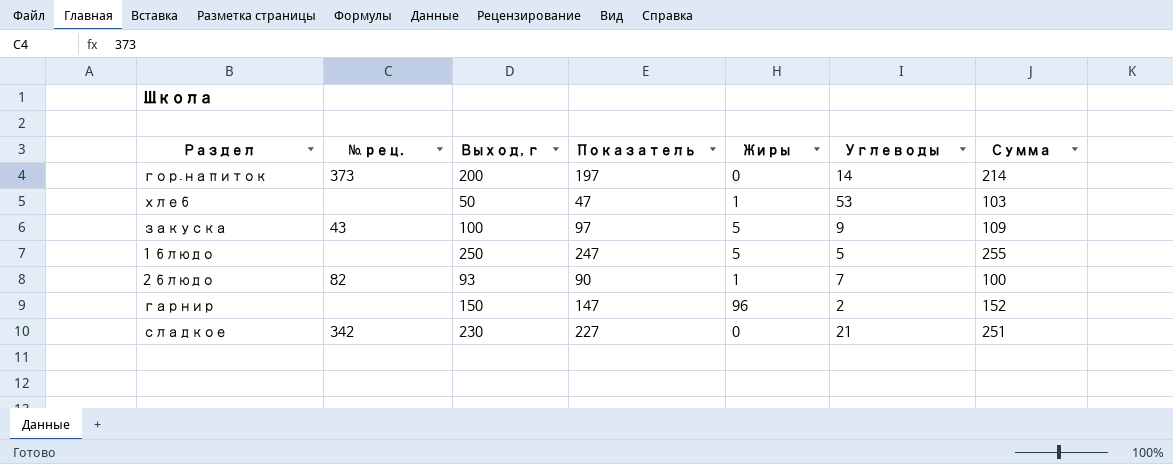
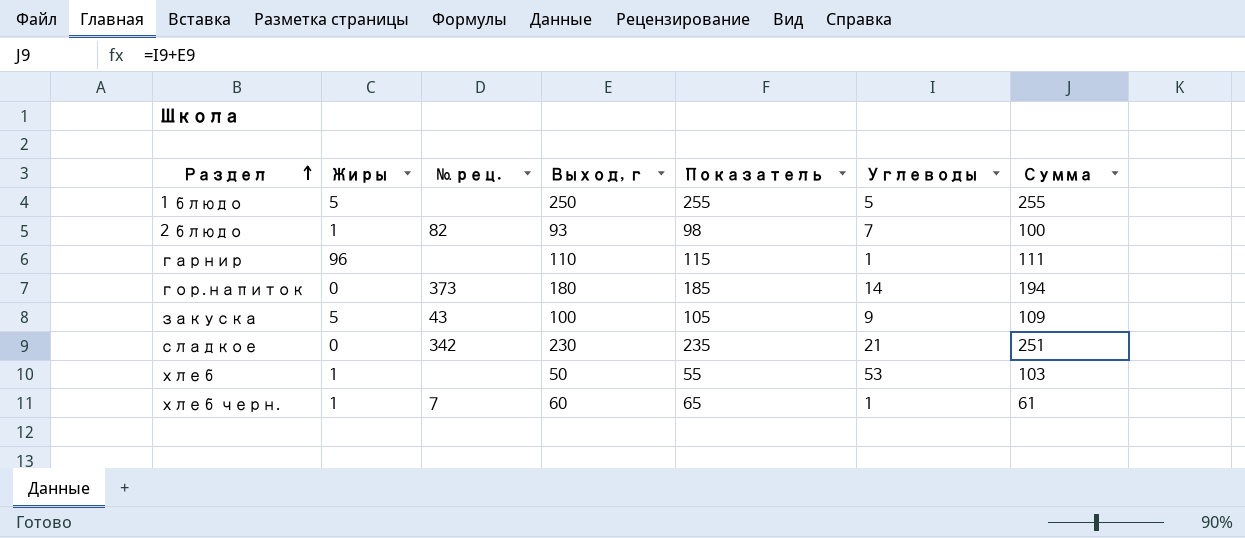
row order: none -> Раздел ascending
column Жиры | position: 5 -> 2
column Показатель | formula: [Выход, г] - 3 -> [Выход, г] + 5
гарнир | Выход, г: 150 -> 110
гарнир | Углеводы: 2 -> 1
гарнир | Сумма: 152 -> 111
гор.напиток | Выход, г: 200 -> 180
гор.напиток | Сумма: 214 -> 194
row хлеб черн.: none -> 1 | 7 | 60 | 65 | 1 | 61

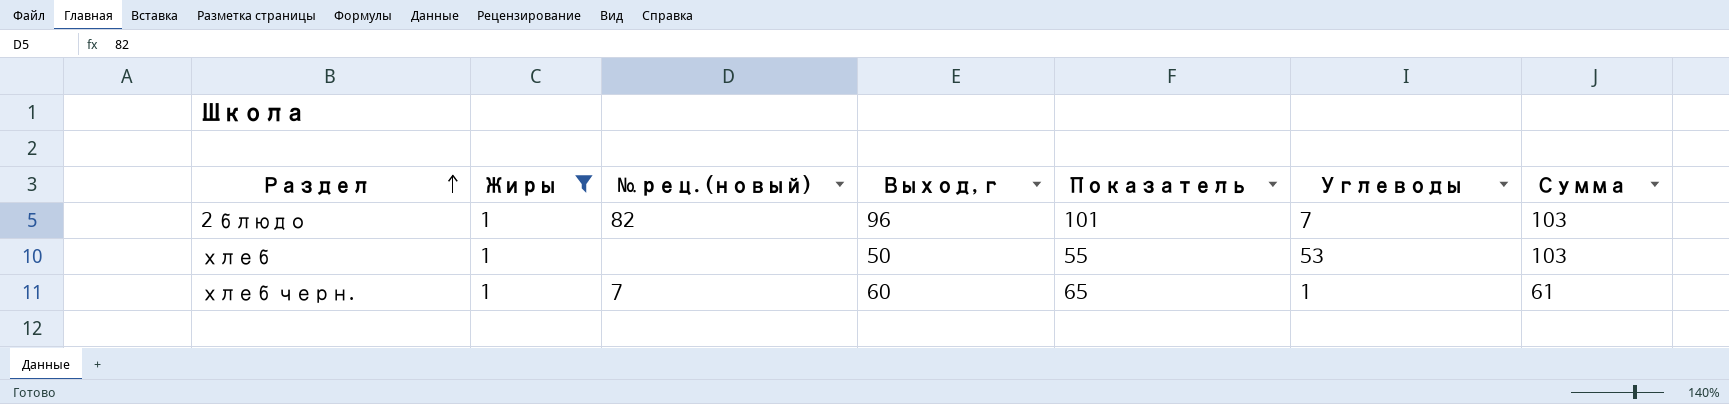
filter: none -> Жиры = 1
column name: № рец. -> № рец. (новый)
2 блюдо | Выход, г: 93 -> 96
2 блюдо | Показатель: 98 -> 101
2 блюдо | Сумма: 100 -> 103

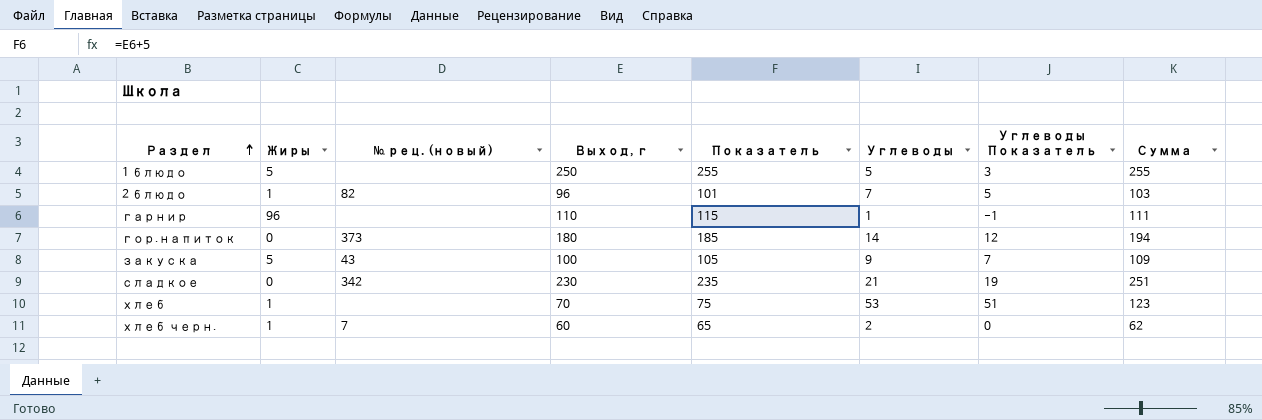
filter: Жиры = 1 -> none
column Углеводы Показатель | formula: none -> [Углеводы] - 2
хлеб | Выход, г: 50 -> 70
хлеб | Показатель: 55 -> 75
хлеб | Сумма: 103 -> 123
хлеб черн. | Углеводы: 1 -> 2
хлеб черн. | Сумма: 61 -> 62

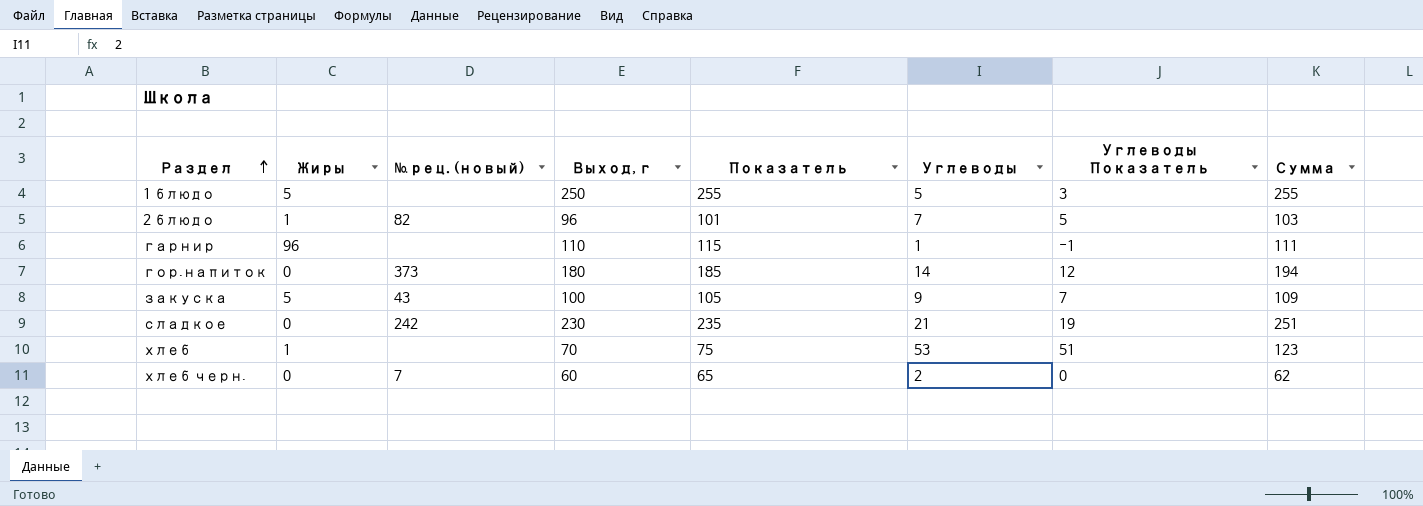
сладкое | № рец. (новый): 342 -> 242
хлеб черн. | Жиры: 1 -> 0

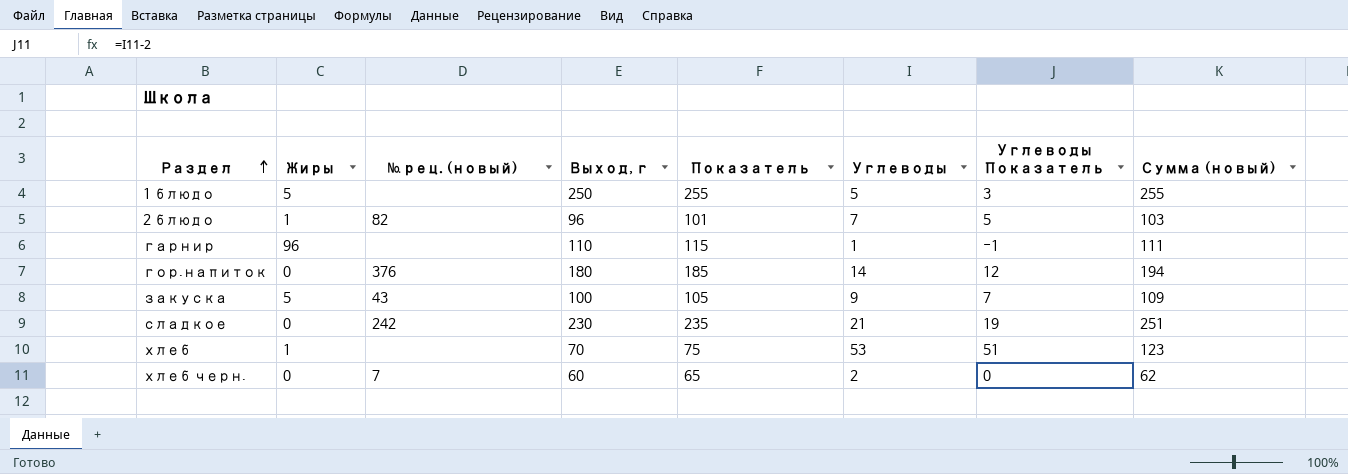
column name: Сумма -> Сумма (новый)
гор.напиток | № рец. (новый): 373 -> 376

